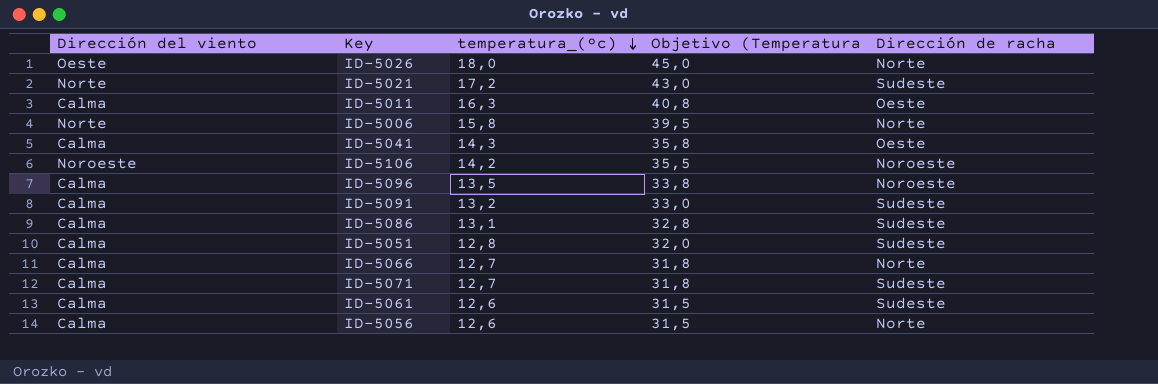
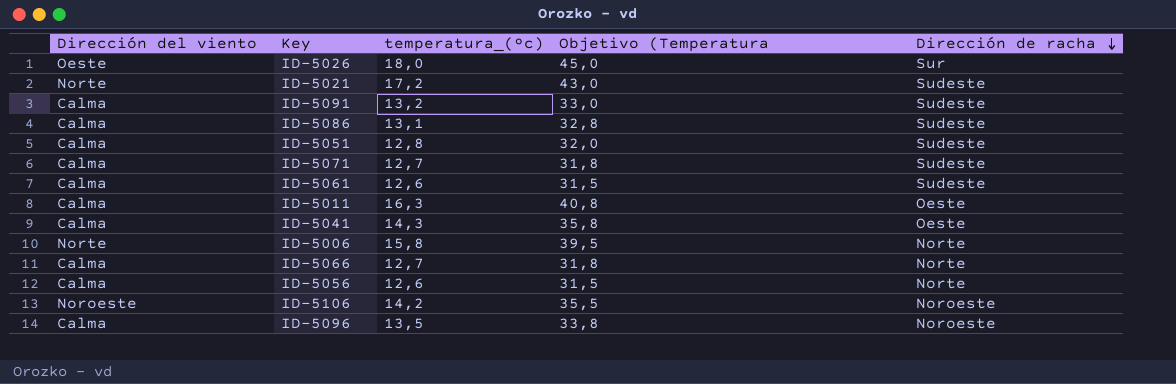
row order: temperatura_(ºc) descending -> Dirección de racha descending
ID-5026 | Dirección de racha: Norte -> Sur

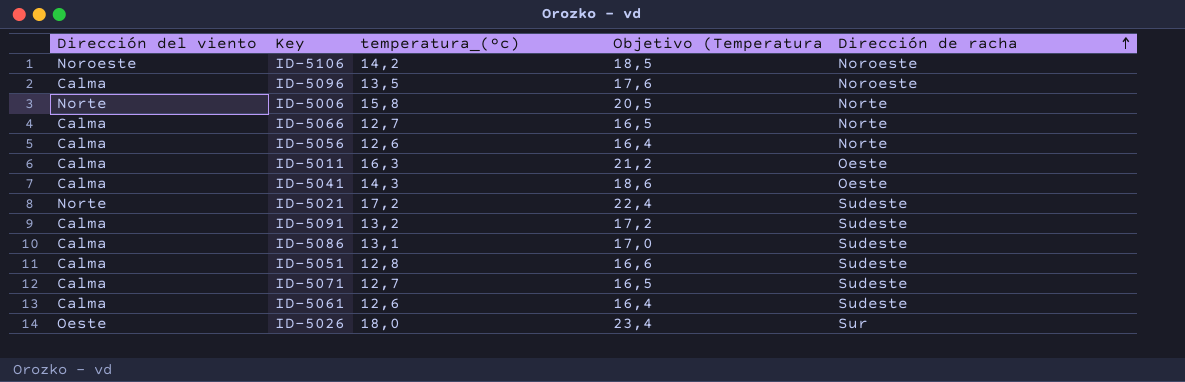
row order: Dirección de racha descending -> Dirección de racha ascending
column Objetivo (Temperatura | formula: [temperatura_(ºc)] * 2,5 -> [temperatura_(ºc)] * 1,3

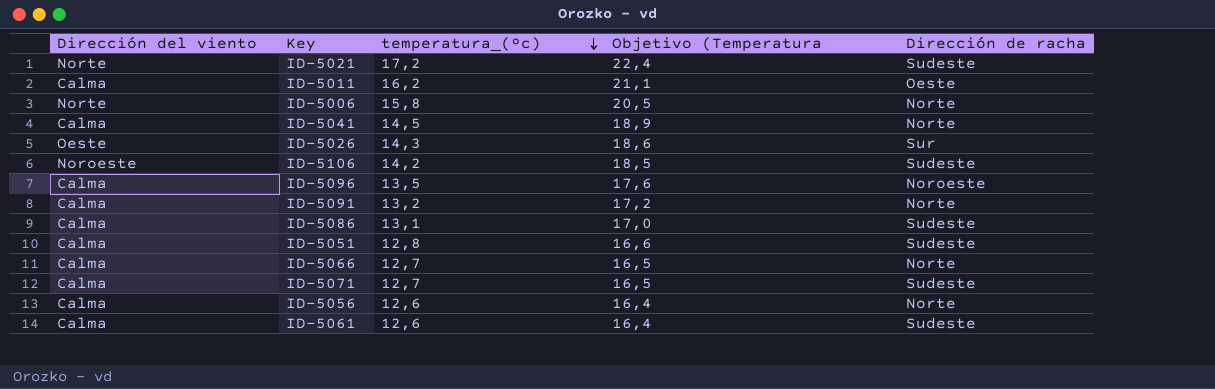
row order: Dirección de racha ascending -> temperatura_(ºc) descending
ID-5011 | temperatura_(ºc): 16,3 -> 16,2
ID-5011 | Objetivo (Temperatura: 21,2 -> 21,1
ID-5041 | temperatura_(ºc): 14,3 -> 14,5
ID-5041 | Objetivo (Temperatura: 18,6 -> 18,9
ID-5041 | Dirección de racha: Oeste -> Norte
ID-5026 | temperatura_(ºc): 18,0 -> 14,3
ID-5026 | Objetivo (Temperatura: 23,4 -> 18,6
ID-5106 | Dirección de racha: Noroeste -> Sudeste
ID-5091 | Dirección de racha: Sudeste -> Norte

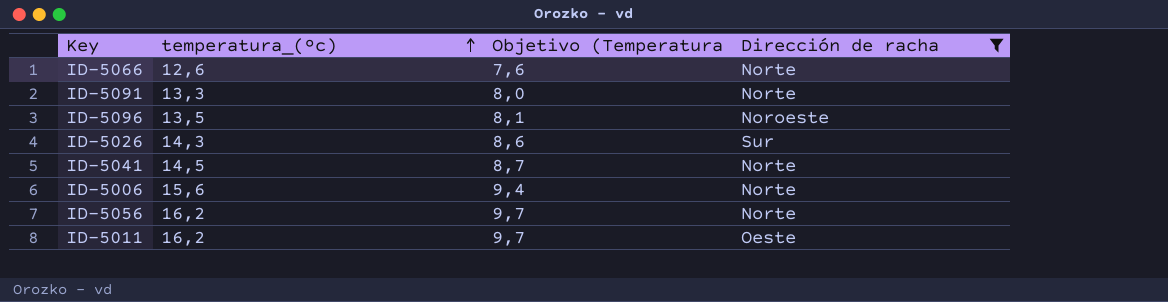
filter: none -> Dirección de racha != Sudeste
row order: temperatura_(ºc) descending -> temperatura_(ºc) ascending
column Dirección del viento | position: 1 -> none
column Objetivo (Temperatura | formula: [temperatura_(ºc)] * 1,3 -> [temperatura_(ºc)] * 0,6
ID-5066 | temperatura_(ºc): 12,7 -> 12,6
ID-5091 | temperatura_(ºc): 13,2 -> 13,3
ID-5006 | temperatura_(ºc): 15,8 -> 15,6
ID-5056 | temperatura_(ºc): 12,6 -> 16,2

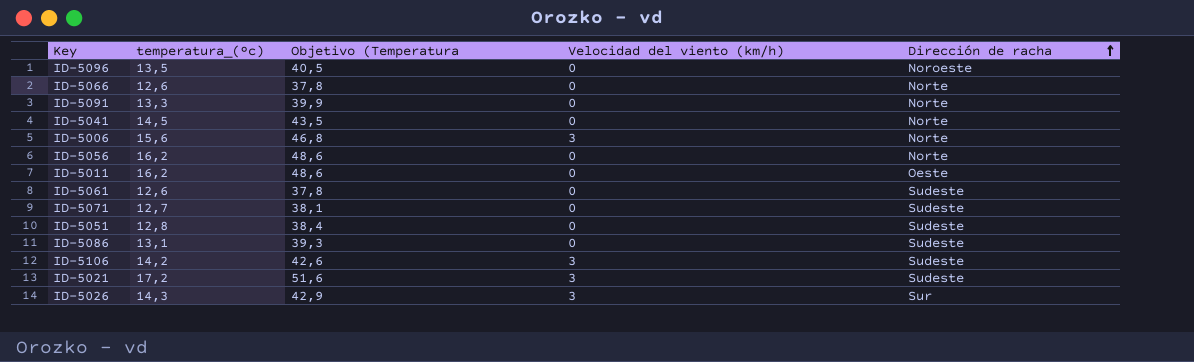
filter: Dirección de racha != Sudeste -> none
row order: temperatura_(ºc) ascending -> Dirección de racha ascending
column Objetivo (Temperatura | formula: [temperatura_(ºc)] * 0,6 -> [temperatura_(ºc)] * 3
column Velocidad del viento (km/h) | position: none -> 4

